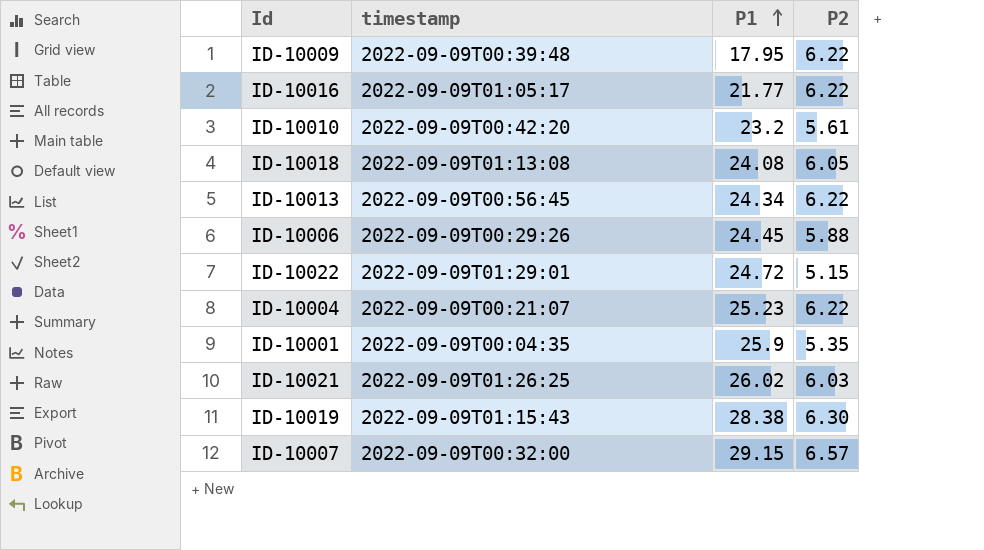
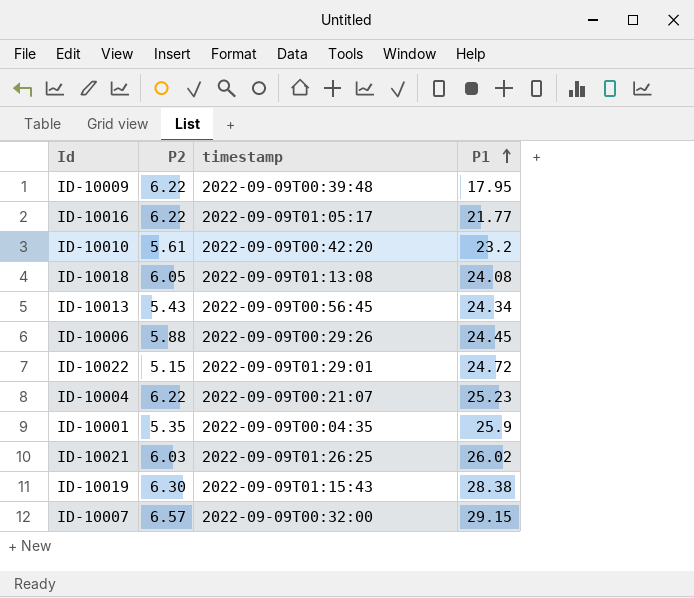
column P2 | position: 4 -> 2
ID-10013 | P2: 6.22 -> 5.43

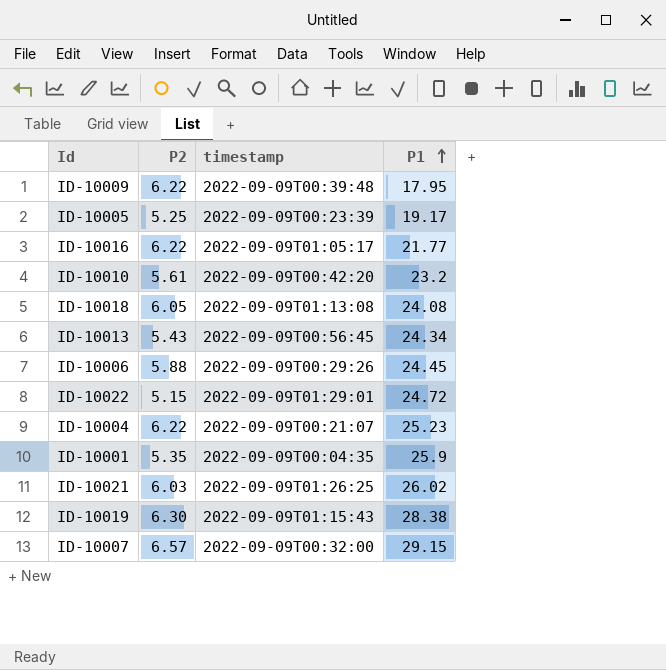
row ID-10005: none -> 5.25 | 2022-09-09T00:23:39 | 19.17

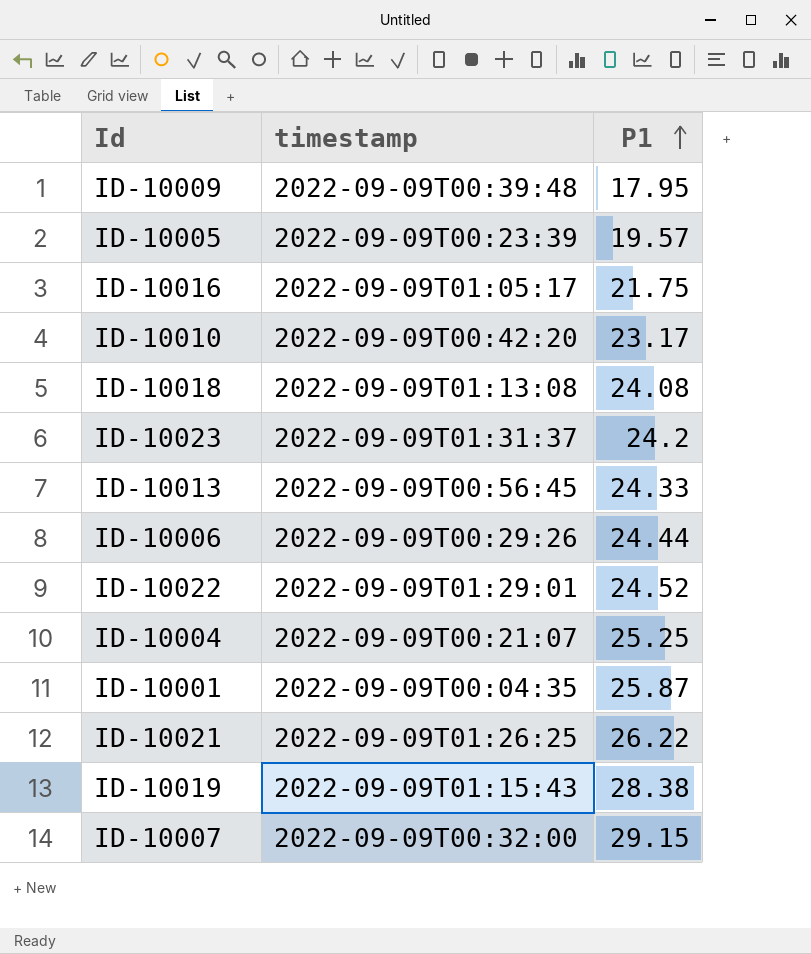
column P2 | position: 2 -> none
ID-10005 | P1: 19.17 -> 19.57
ID-10016 | P1: 21.77 -> 21.75
ID-10010 | P1: 23.2 -> 23.17
row ID-10023: none -> 2022-09-09T01:31:37 | 24.2
ID-10013 | P1: 24.34 -> 24.33
ID-10006 | P1: 24.45 -> 24.44
ID-10022 | P1: 24.72 -> 24.52
ID-10004 | P1: 25.23 -> 25.25
ID-10001 | P1: 25.9 -> 25.87
ID-10021 | P1: 26.02 -> 26.22

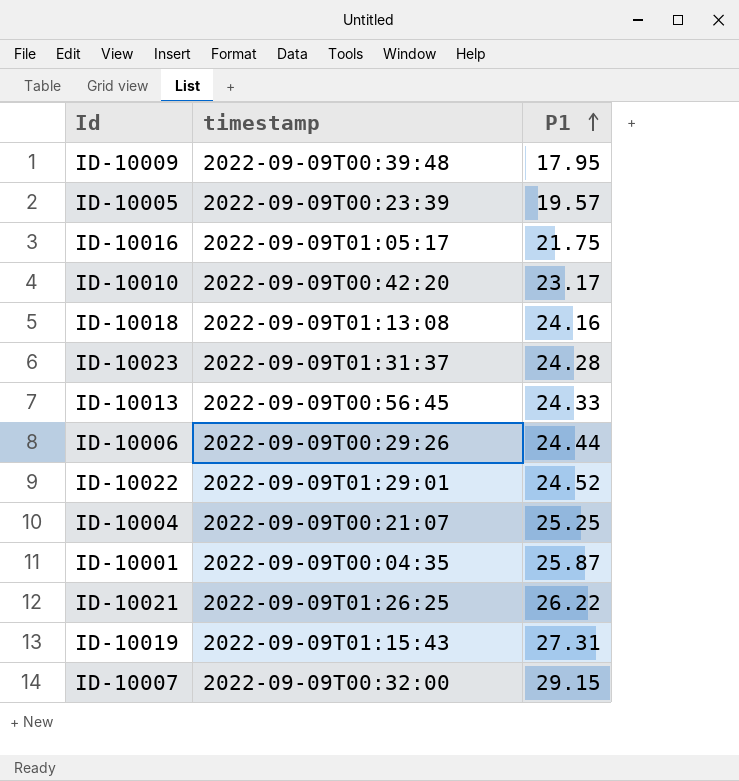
ID-10018 | P1: 24.08 -> 24.16
ID-10023 | P1: 24.2 -> 24.28
ID-10019 | P1: 28.38 -> 27.31

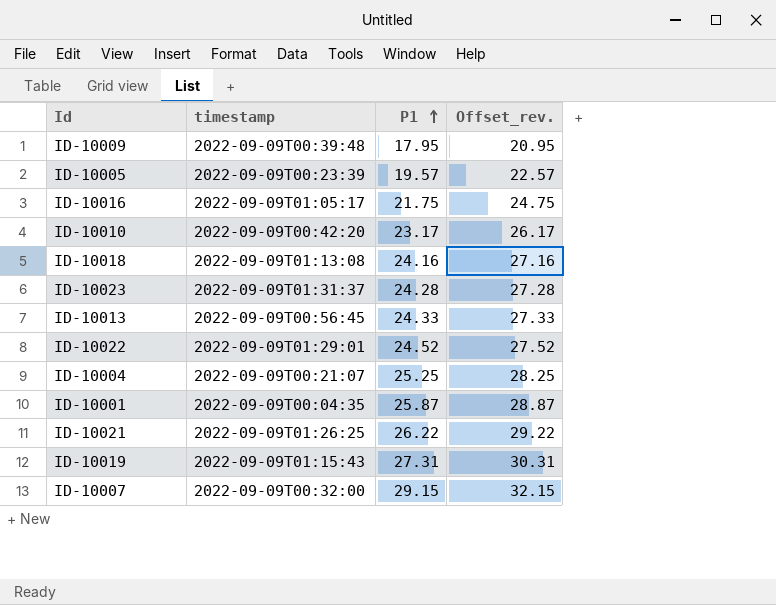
column Offset_rev. | formula: none -> [P1] + 3
row ID-10006: 2022-09-09T00:29:26 | 24.44 -> none

